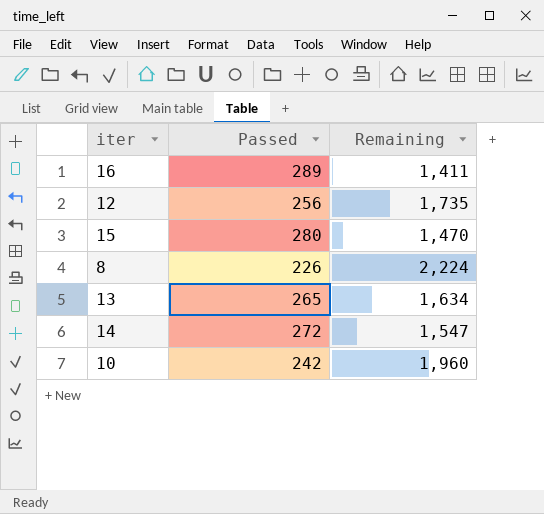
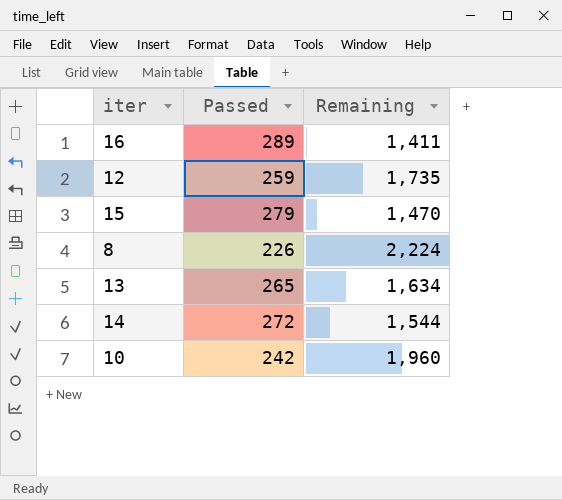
12 | Passed: 256 -> 259
15 | Passed: 280 -> 279
14 | Remaining: 1,547 -> 1,544

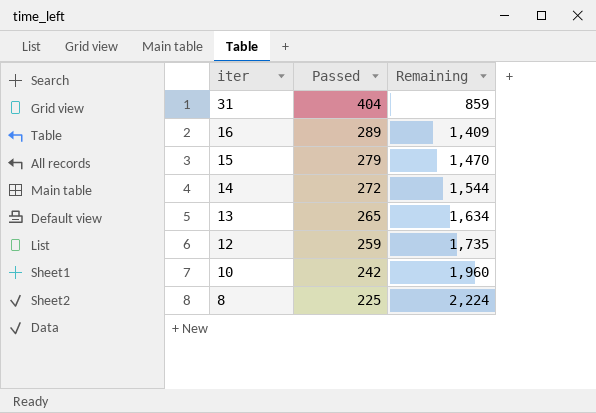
row order: none -> iter descending
row 31: none -> 404 | 859
16 | Remaining: 1,411 -> 1,409
8 | Passed: 226 -> 225

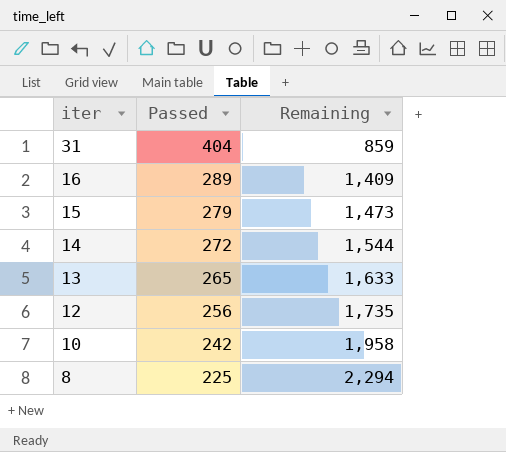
15 | Remaining: 1,470 -> 1,473
13 | Remaining: 1,634 -> 1,633
12 | Passed: 259 -> 256
10 | Remaining: 1,960 -> 1,958
8 | Remaining: 2,224 -> 2,294

